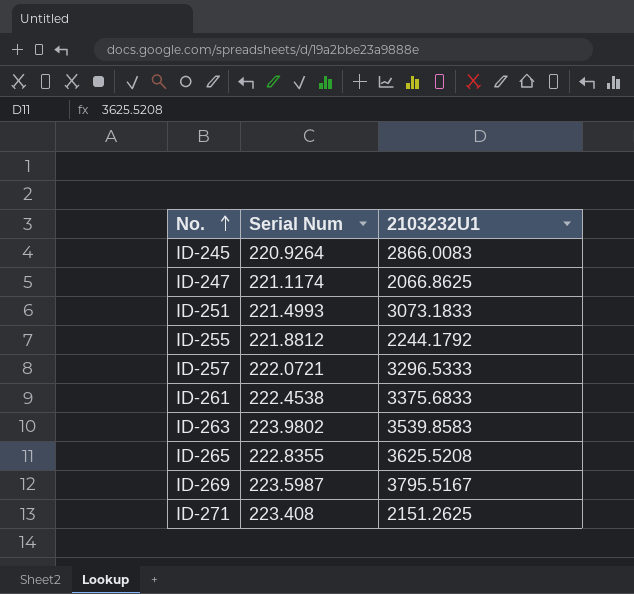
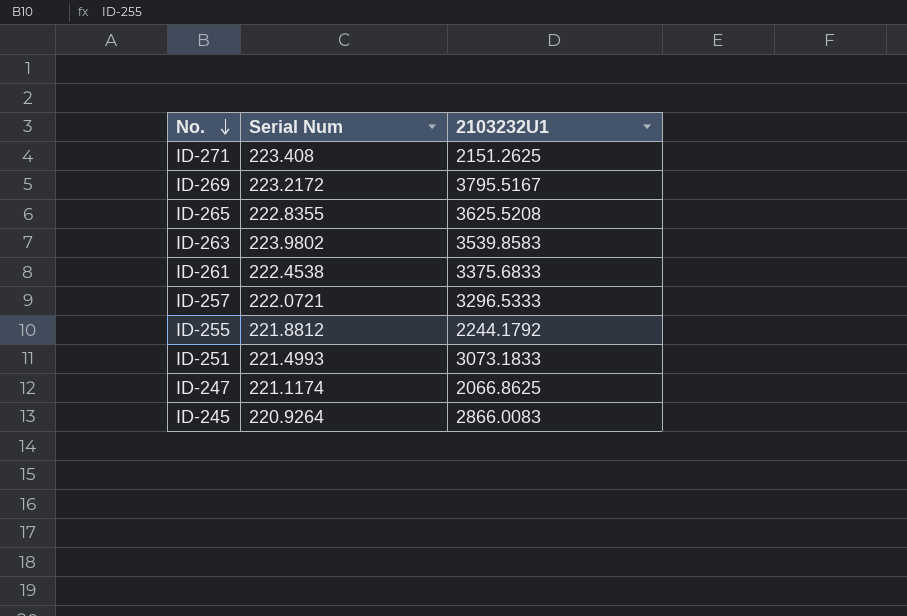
row order: No. ascending -> No. descending
ID-269 | Serial Num: 223.5987 -> 223.2172

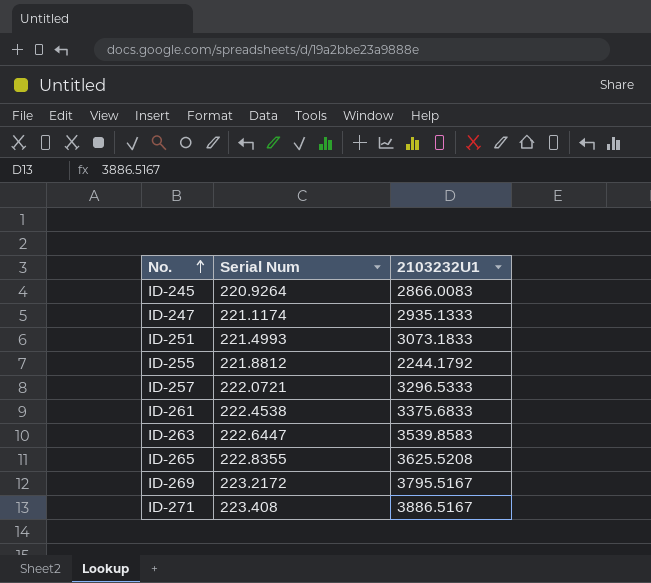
row order: No. descending -> No. ascending
ID-247 | 2103232U1: 2066.8625 -> 2935.1333
ID-263 | Serial Num: 223.9802 -> 222.6447
ID-271 | 2103232U1: 2151.2625 -> 3886.5167

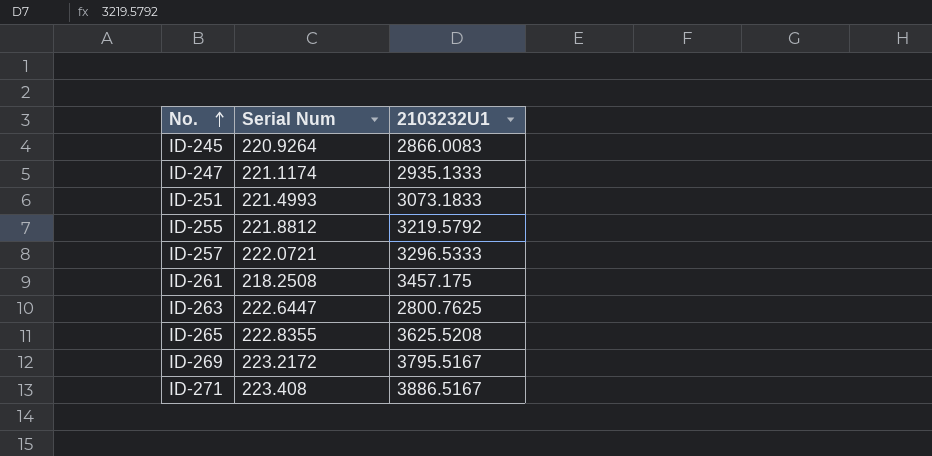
ID-255 | 2103232U1: 2244.1792 -> 3219.5792
ID-261 | Serial Num: 222.4538 -> 218.2508
ID-261 | 2103232U1: 3375.6833 -> 3457.175
ID-263 | 2103232U1: 3539.8583 -> 2800.7625

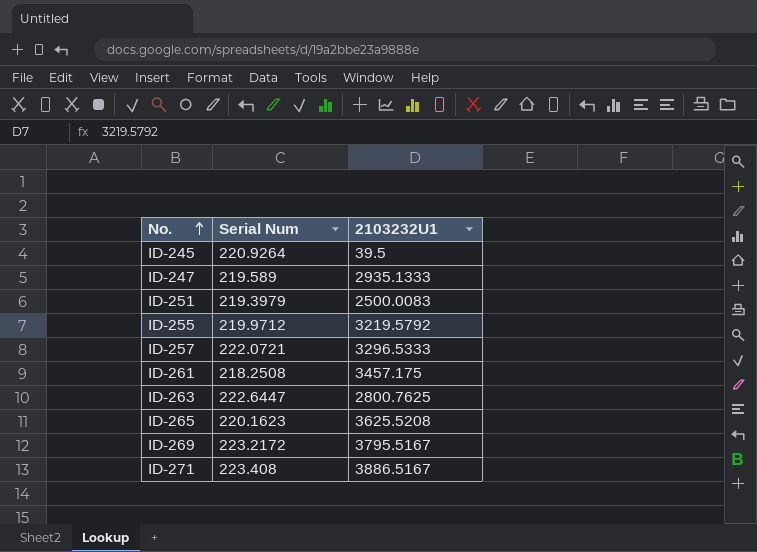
ID-245 | 2103232U1: 2866.0083 -> 39.5
ID-247 | Serial Num: 221.1174 -> 219.589
ID-251 | Serial Num: 221.4993 -> 219.3979
ID-251 | 2103232U1: 3073.1833 -> 2500.0083
ID-255 | Serial Num: 221.8812 -> 219.9712
ID-265 | Serial Num: 222.8355 -> 220.1623

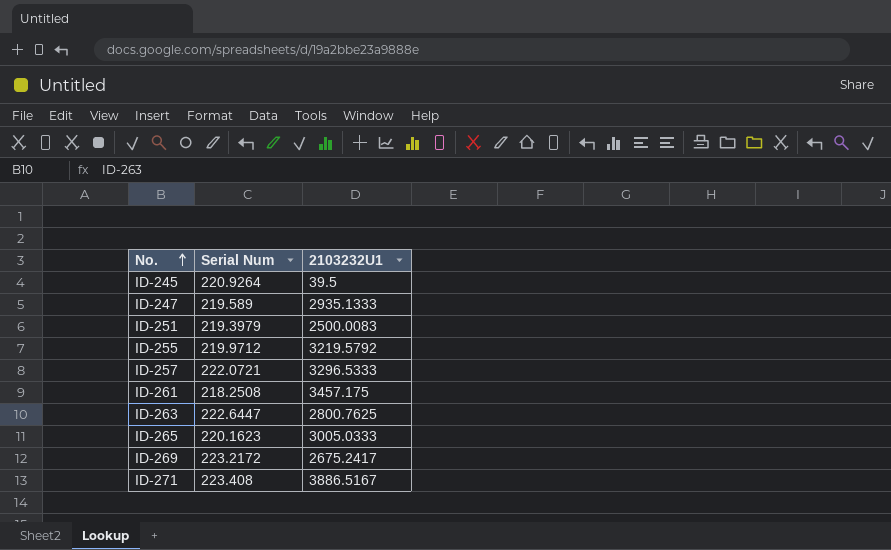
ID-265 | 2103232U1: 3625.5208 -> 3005.0333
ID-269 | 2103232U1: 3795.5167 -> 2675.2417

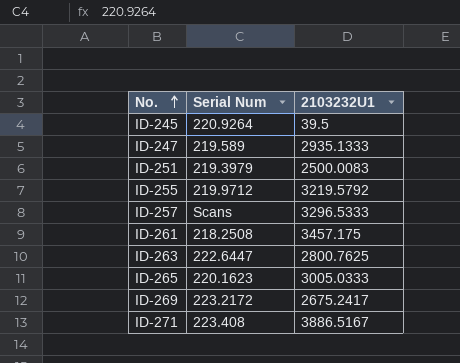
ID-257 | Serial Num: 222.0721 -> Scans

